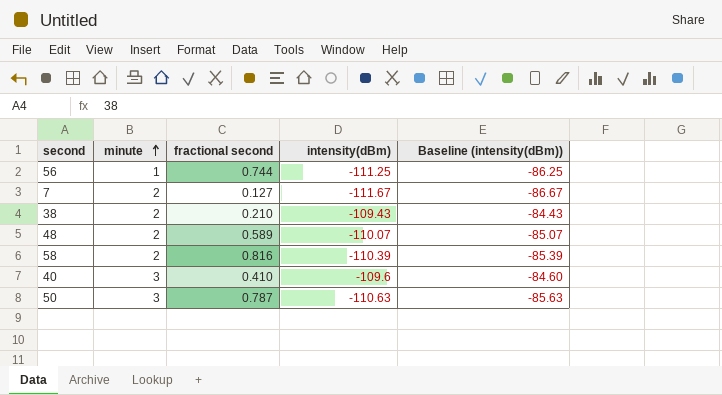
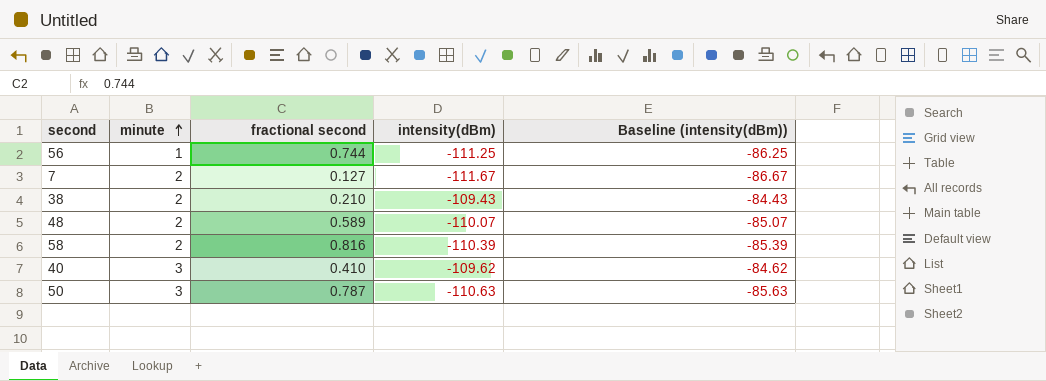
40 | intensity(dBm): -109.6 -> -109.62
40 | Baseline (intensity(dBm)): -84.60 -> -84.62

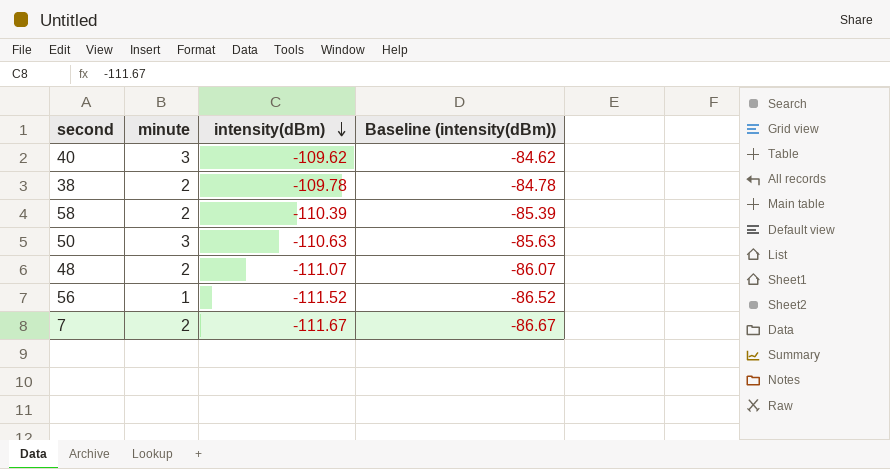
row order: minute ascending -> intensity(dBm) descending
column fractional second | position: 3 -> none
38 | intensity(dBm): -109.43 -> -109.78
38 | Baseline (intensity(dBm)): -84.43 -> -84.78
48 | intensity(dBm): -110.07 -> -111.07
48 | Baseline (intensity(dBm)): -85.07 -> -86.07
56 | intensity(dBm): -111.25 -> -111.52
56 | Baseline (intensity(dBm)): -86.25 -> -86.52

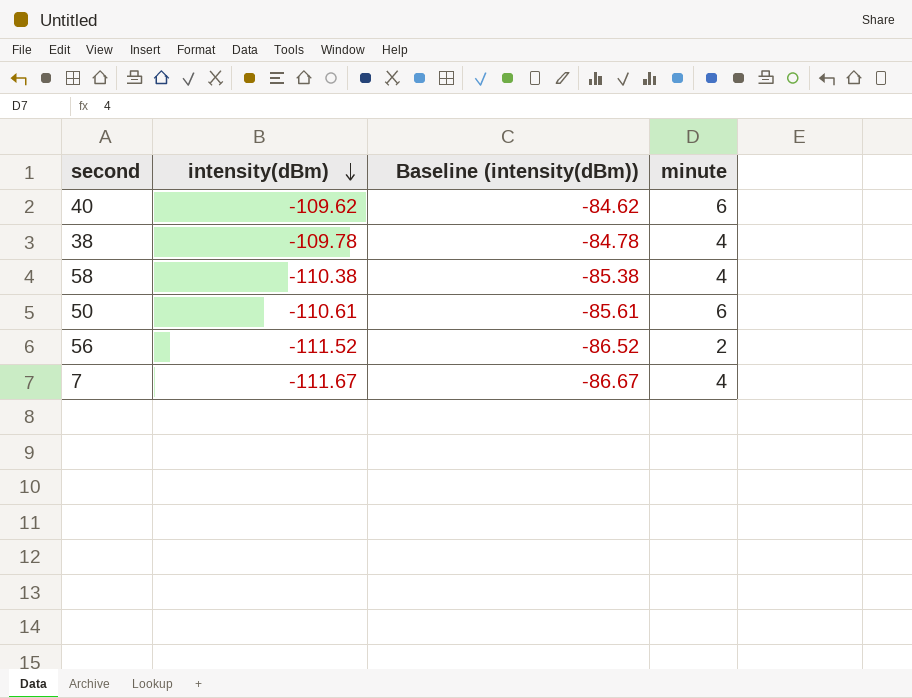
column minute | position: 2 -> 4
row 48: 2 | -111.07 | -86.07 -> none
40 | minute: 3 -> 6
38 | minute: 2 -> 4
58 | intensity(dBm): -110.39 -> -110.38
58 | Baseline (intensity(dBm)): -85.39 -> -85.38
58 | minute: 2 -> 4
50 | intensity(dBm): -110.63 -> -110.61
50 | Baseline (intensity(dBm)): -85.63 -> -85.61
50 | minute: 3 -> 6
56 | minute: 1 -> 2
7 | minute: 2 -> 4

